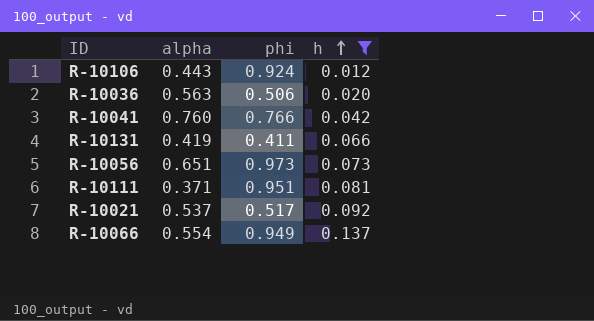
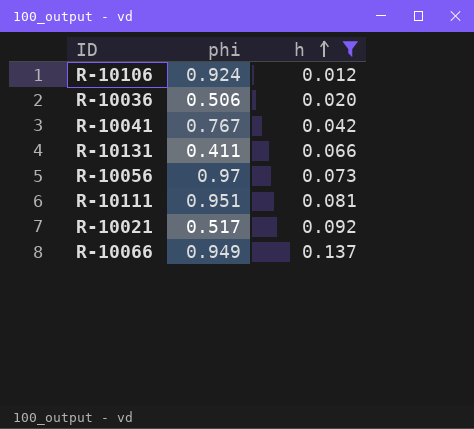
column alpha | position: 2 -> none
R-10041 | phi: 0.766 -> 0.767
R-10056 | phi: 0.973 -> 0.97

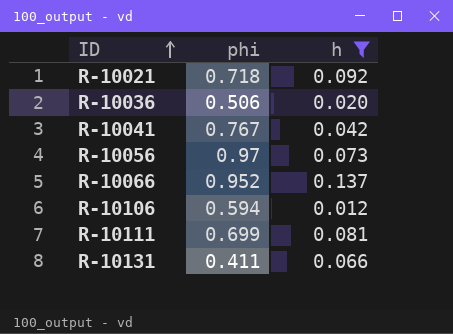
row order: h ascending -> ID ascending
R-10021 | phi: 0.517 -> 0.718
R-10066 | phi: 0.949 -> 0.952
R-10106 | phi: 0.924 -> 0.594
R-10111 | phi: 0.951 -> 0.699

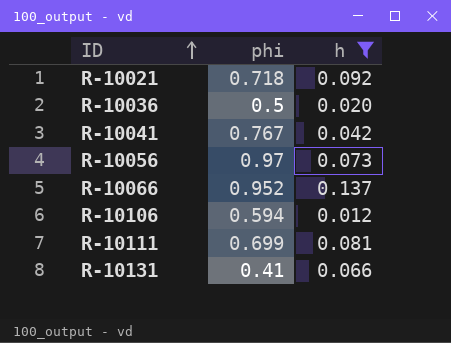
R-10036 | phi: 0.506 -> 0.5
R-10131 | phi: 0.411 -> 0.41

